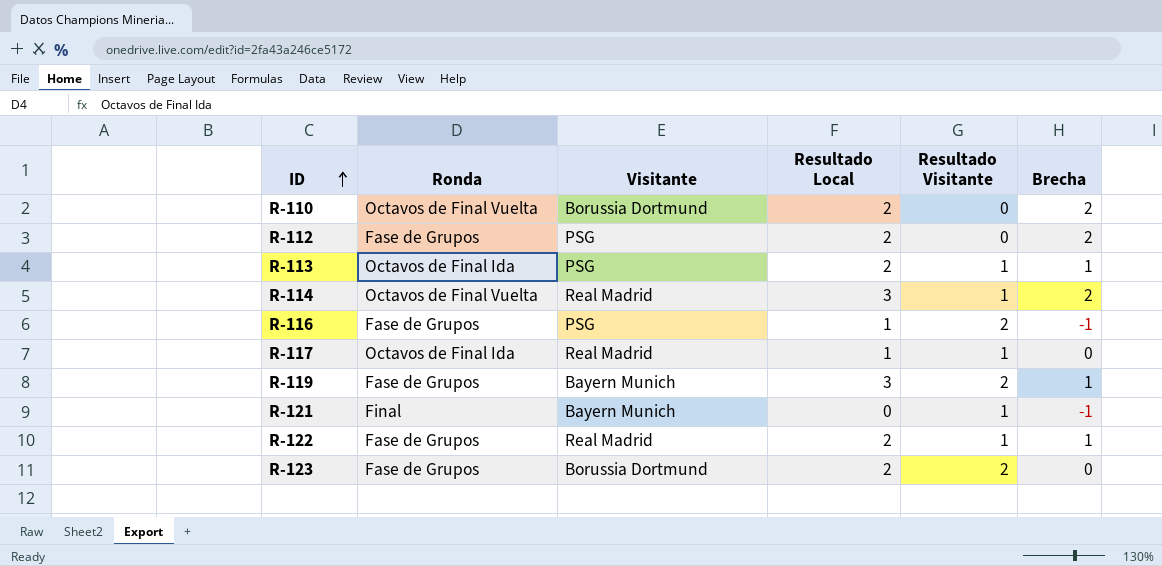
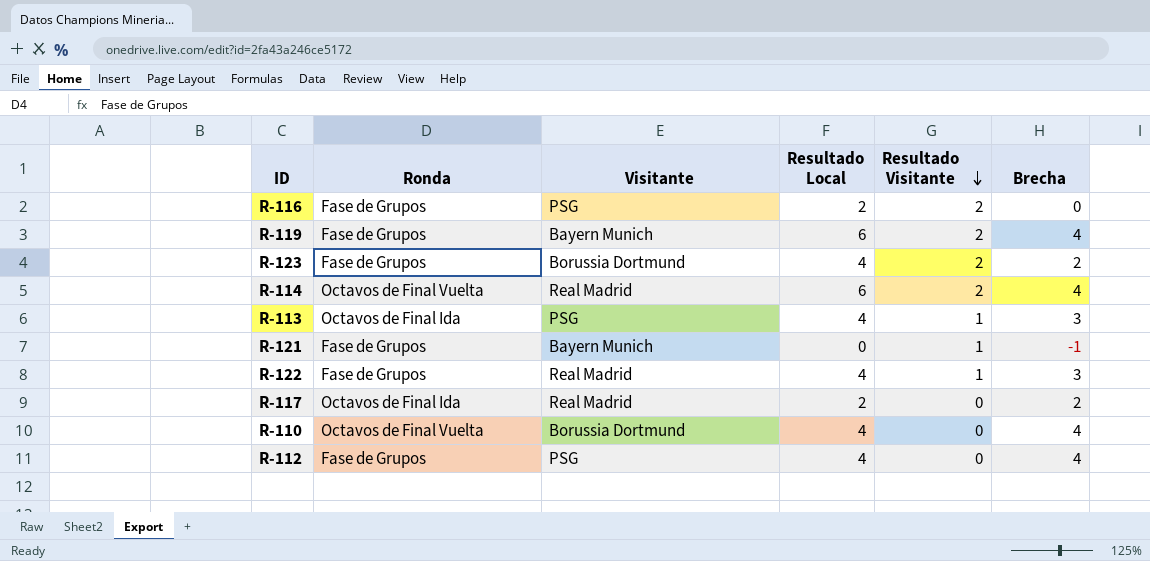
row order: ID ascending -> Resultado Visitante descending
R-116 | Resultado Local: 1 -> 2
R-116 | Brecha: -1 -> 0
R-119 | Resultado Local: 3 -> 6
R-119 | Brecha: 1 -> 4
R-123 | Resultado Local: 2 -> 4
R-123 | Brecha: 0 -> 2
R-114 | Resultado Local: 3 -> 6
R-114 | Resultado Visitante: 1 -> 2
R-114 | Brecha: 2 -> 4
R-113 | Resultado Local: 2 -> 4
R-113 | Brecha: 1 -> 3
R-121 | Ronda: Final -> Fase de Grupos
R-122 | Resultado Local: 2 -> 4
R-122 | Brecha: 1 -> 3
R-117 | Resultado Local: 1 -> 2
R-117 | Resultado Visitante: 1 -> 0
R-117 | Brecha: 0 -> 2
R-110 | Resultado Local: 2 -> 4
R-110 | Brecha: 2 -> 4
R-112 | Resultado Local: 2 -> 4
R-112 | Brecha: 2 -> 4

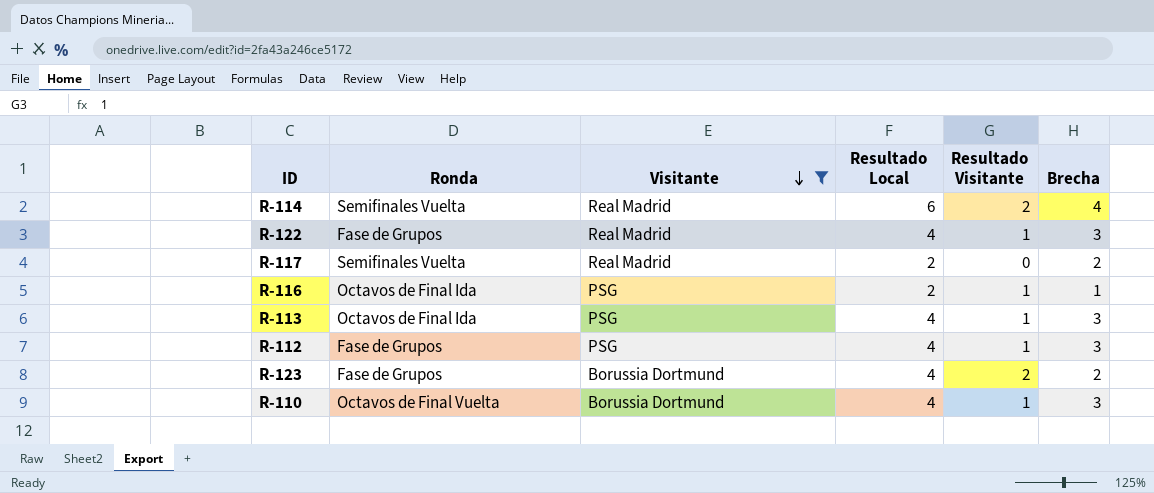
filter: none -> Visitante != Bayern Munich
row order: Resultado Visitante descending -> Visitante descending
R-114 | Ronda: Octavos de Final Vuelta -> Semifinales Vuelta
R-117 | Ronda: Octavos de Final Ida -> Semifinales Vuelta
R-116 | Ronda: Fase de Grupos -> Octavos de Final Ida
R-116 | Resultado Visitante: 2 -> 1
R-116 | Brecha: 0 -> 1
R-112 | Resultado Visitante: 0 -> 1
R-112 | Brecha: 4 -> 3
R-110 | Resultado Visitante: 0 -> 1
R-110 | Brecha: 4 -> 3

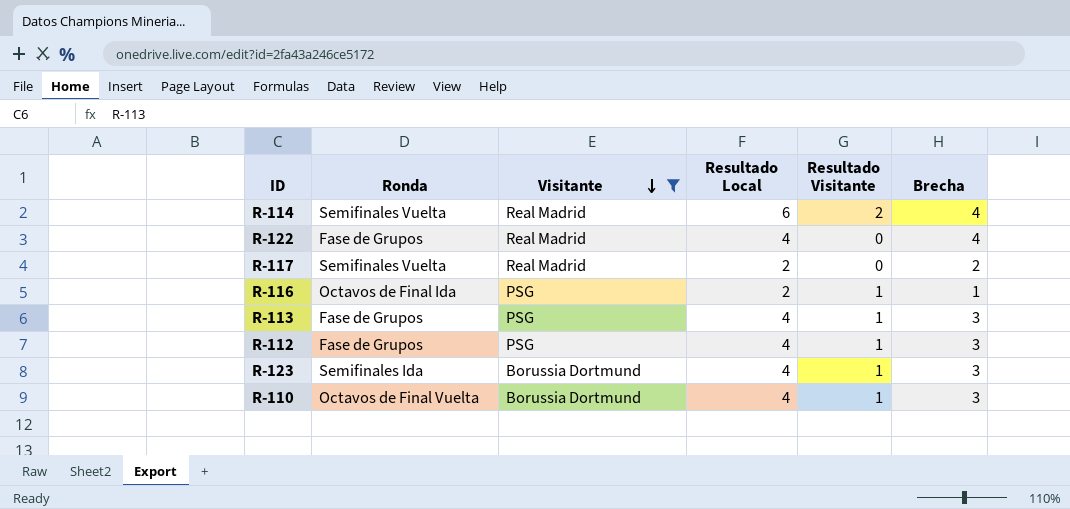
R-122 | Resultado Visitante: 1 -> 0
R-122 | Brecha: 3 -> 4
R-113 | Ronda: Octavos de Final Ida -> Fase de Grupos
R-123 | Ronda: Fase de Grupos -> Semifinales Ida
R-123 | Resultado Visitante: 2 -> 1
R-123 | Brecha: 2 -> 3

